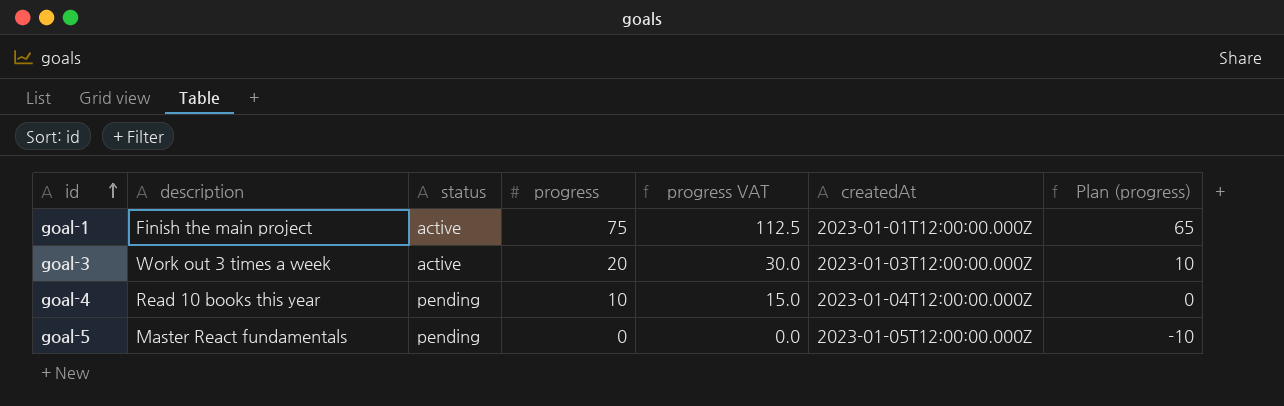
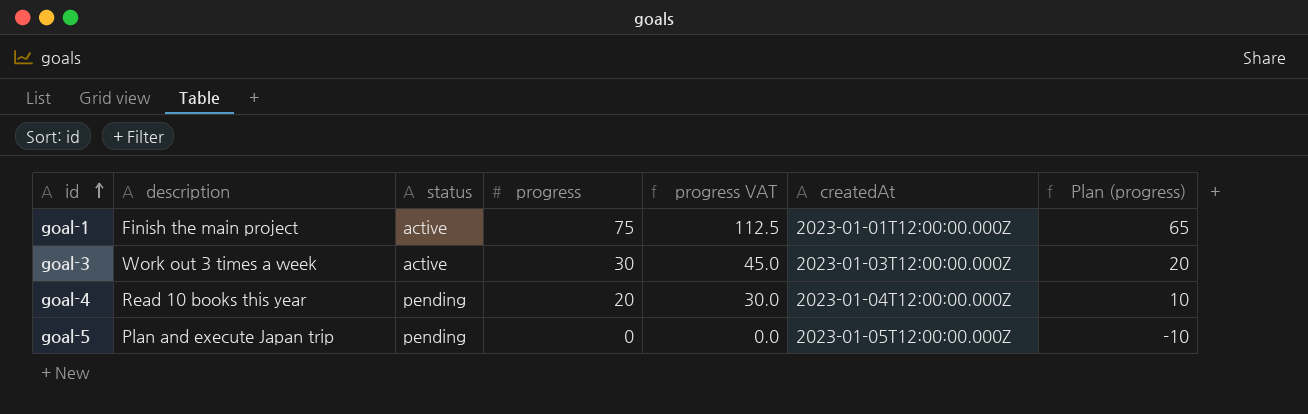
goal-3 | progress: 20 -> 30
goal-3 | progress VAT: 30.0 -> 45.0
goal-3 | Plan (progress): 10 -> 20
goal-4 | progress: 10 -> 20
goal-4 | progress VAT: 15.0 -> 30.0
goal-4 | Plan (progress): 0 -> 10
goal-5 | description: Master React fundamentals -> Plan and execute Japan trip

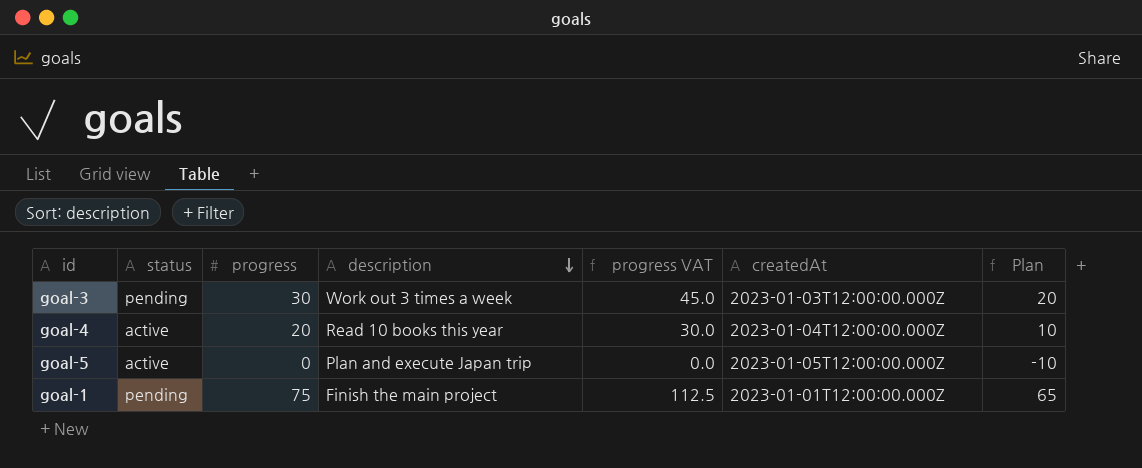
row order: id ascending -> description descending
column description | position: 2 -> 4
column name: Plan (progress) -> Plan
goal-3 | status: active -> pending
goal-4 | status: pending -> active
goal-5 | status: pending -> active
goal-1 | status: active -> pending

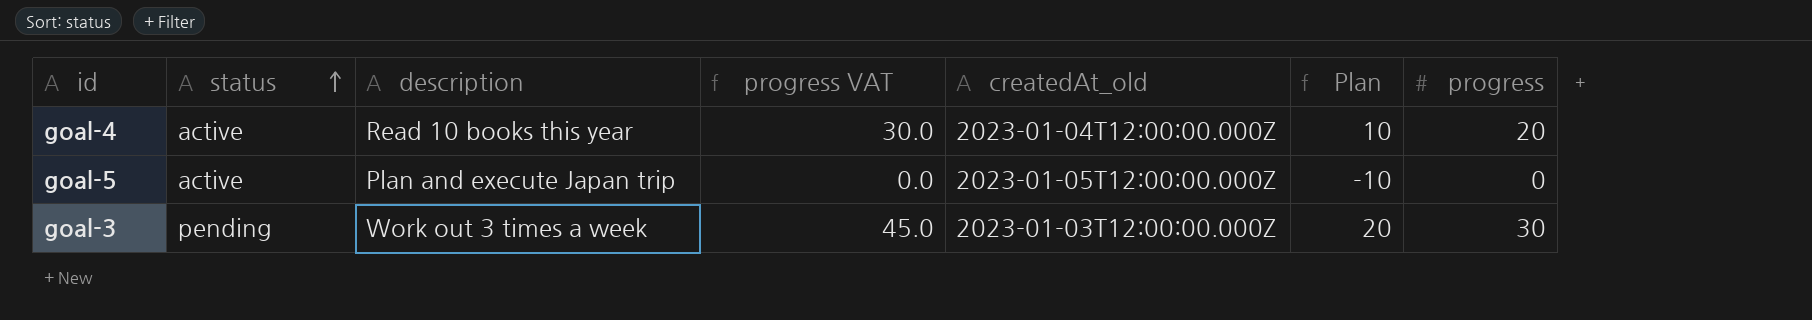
row order: description descending -> status ascending
column name: createdAt -> createdAt_old
column progress | position: 3 -> 7
row goal-1: pending | 75 | Finish the main project | 112.5 | 2023-01-01T12:00:00.000Z | 65 -> none

